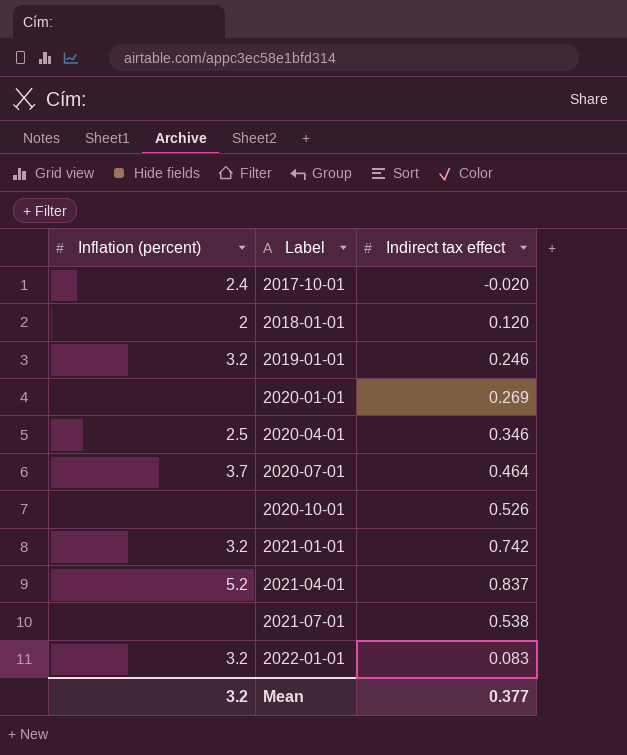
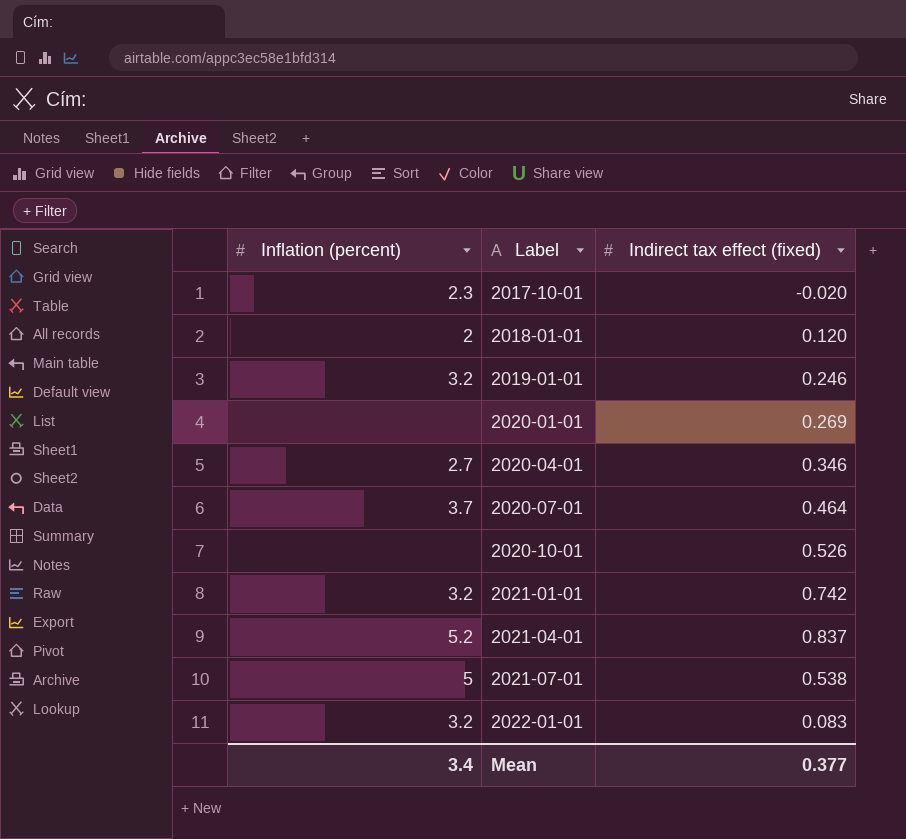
column name: Indirect tax effect -> Indirect tax effect (fixed)
2017-10-01 | Inflation (percent): 2.4 -> 2.3
2020-04-01 | Inflation (percent): 2.5 -> 2.7
2021-07-01 | Inflation (percent): none -> 5
Mean | Inflation (percent): 3.2 -> 3.4

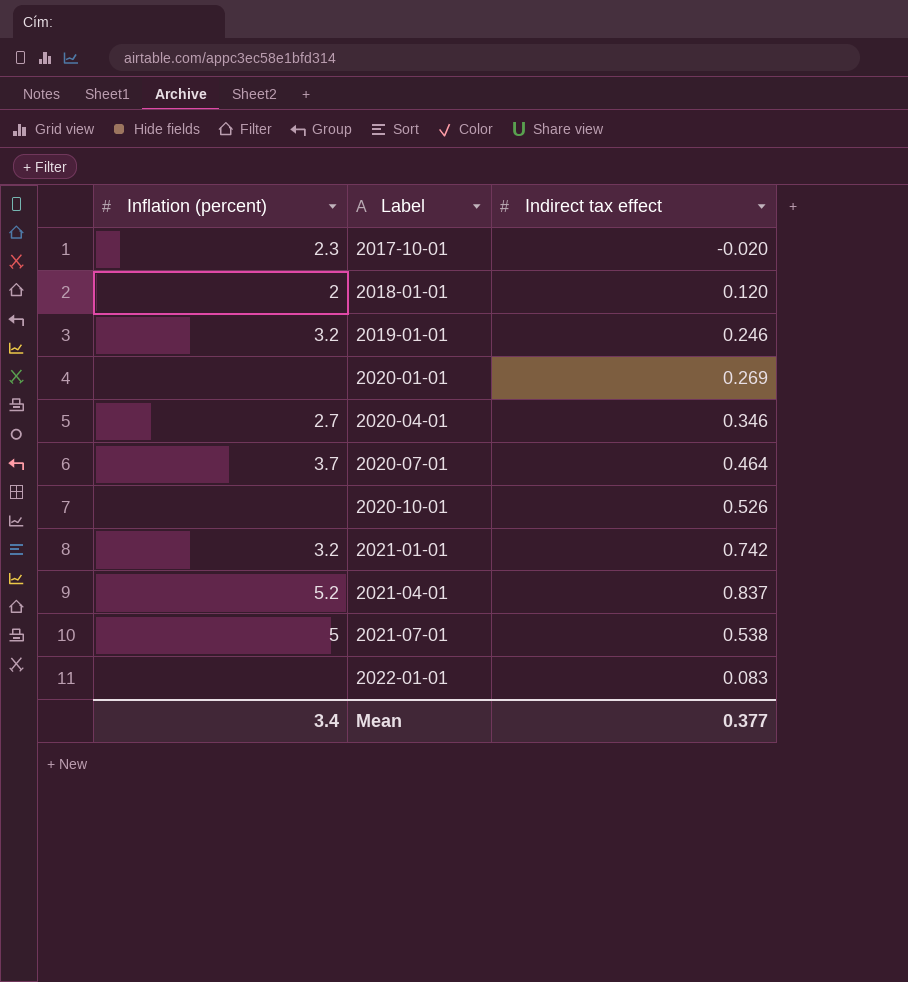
column name: Indirect tax effect (fixed) -> Indirect tax effect
2022-01-01 | Inflation (percent): 3.2 -> none

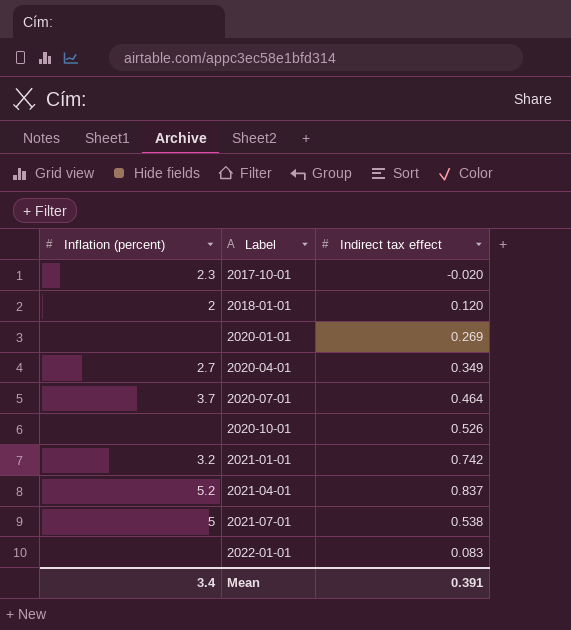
row 2019-01-01: 3.2 | 0.246 -> none
2020-04-01 | Indirect tax effect: 0.346 -> 0.349
Mean | Indirect tax effect: 0.377 -> 0.391

